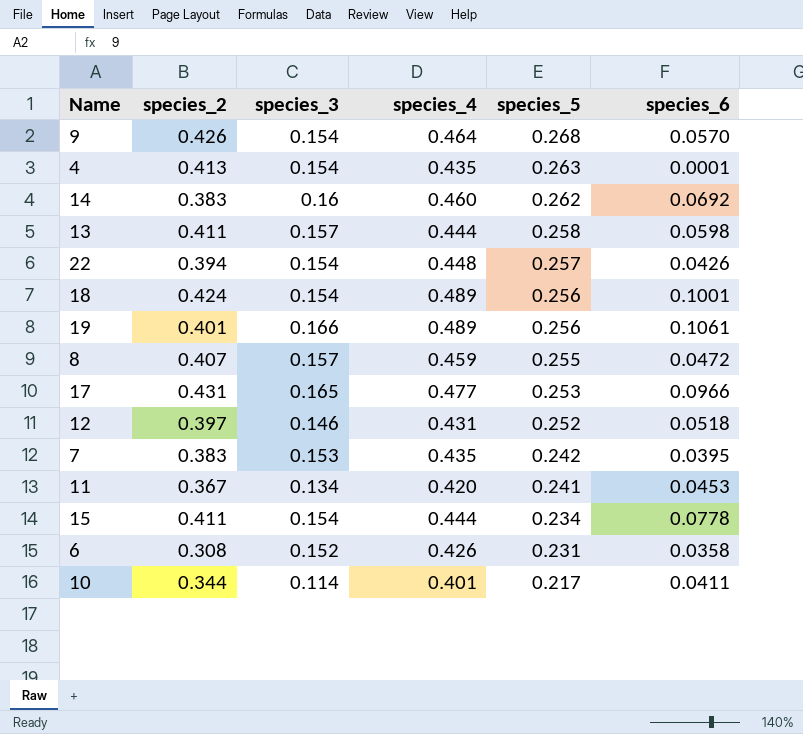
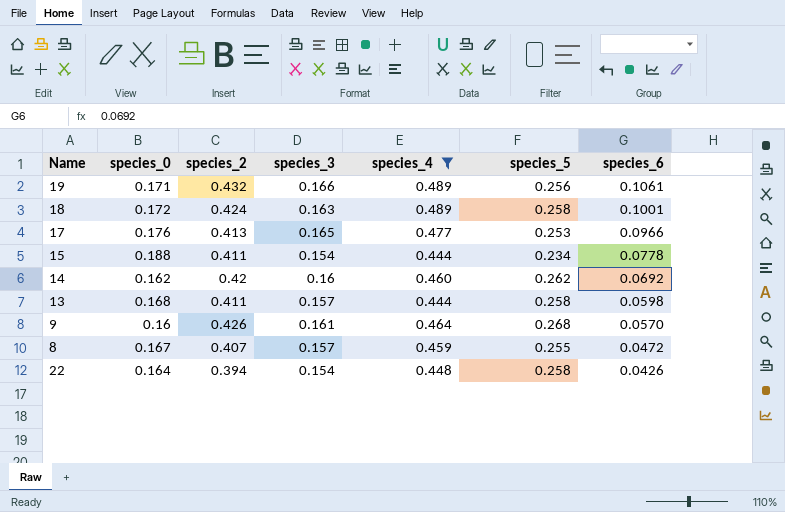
filter: none -> species_4 >= 0.444
row order: species_5 descending -> species_6 descending
column species_0 | position: none -> 2
19 | species_2: 0.401 -> 0.432
18 | species_3: 0.154 -> 0.163
18 | species_5: 0.256 -> 0.258
17 | species_2: 0.431 -> 0.413
14 | species_2: 0.383 -> 0.42
9 | species_3: 0.154 -> 0.161
22 | species_5: 0.257 -> 0.258

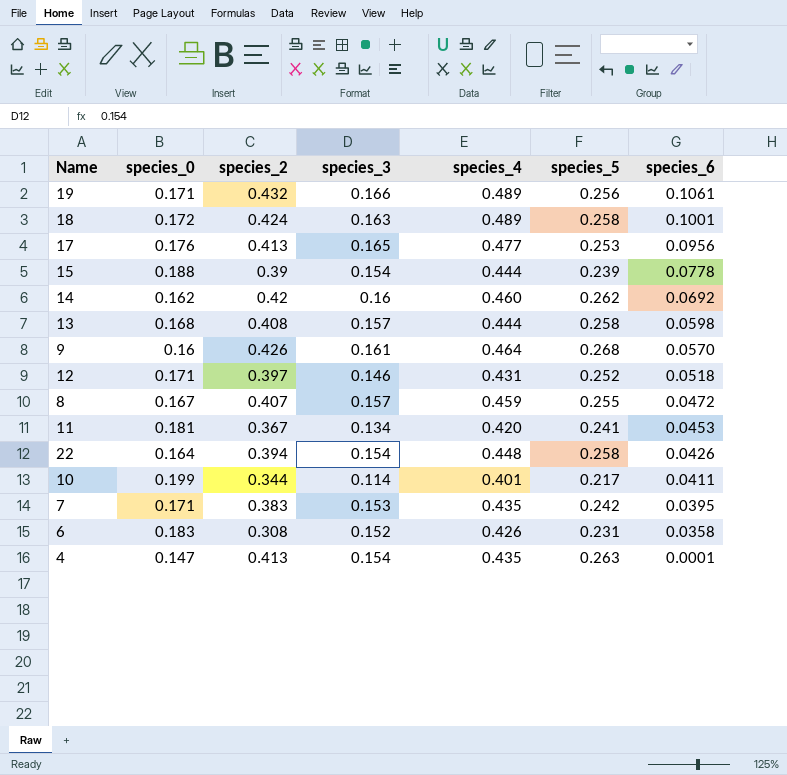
filter: species_4 >= 0.444 -> none
17 | species_6: 0.0966 -> 0.0956
15 | species_2: 0.411 -> 0.39
15 | species_5: 0.234 -> 0.239
13 | species_2: 0.411 -> 0.408

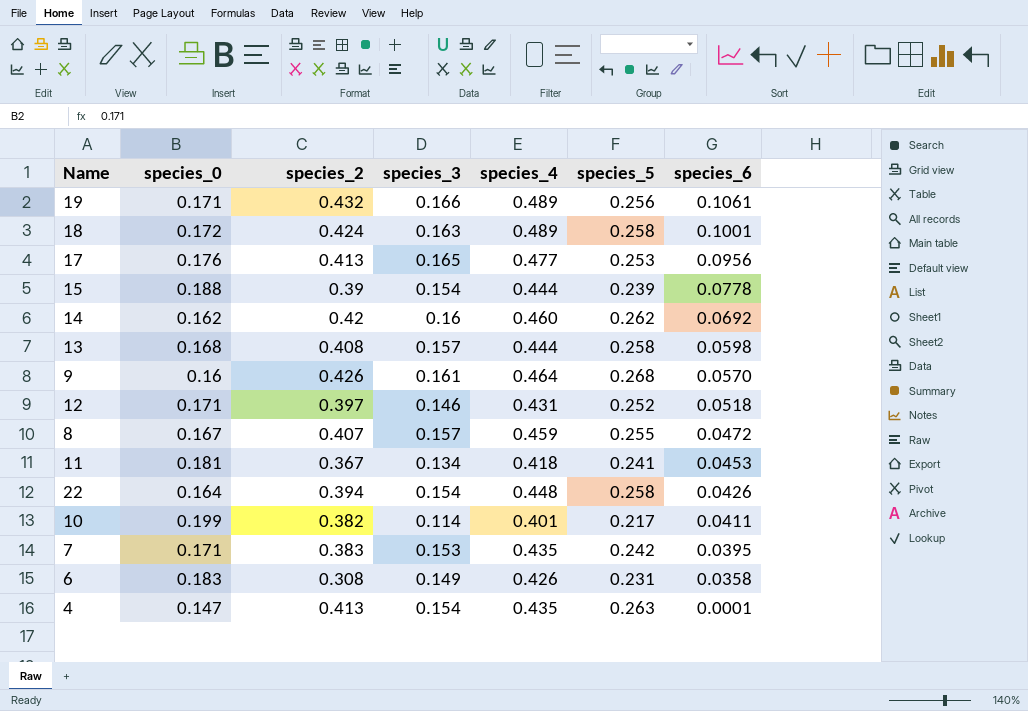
11 | species_4: 0.420 -> 0.418
10 | species_2: 0.344 -> 0.382
6 | species_3: 0.152 -> 0.149

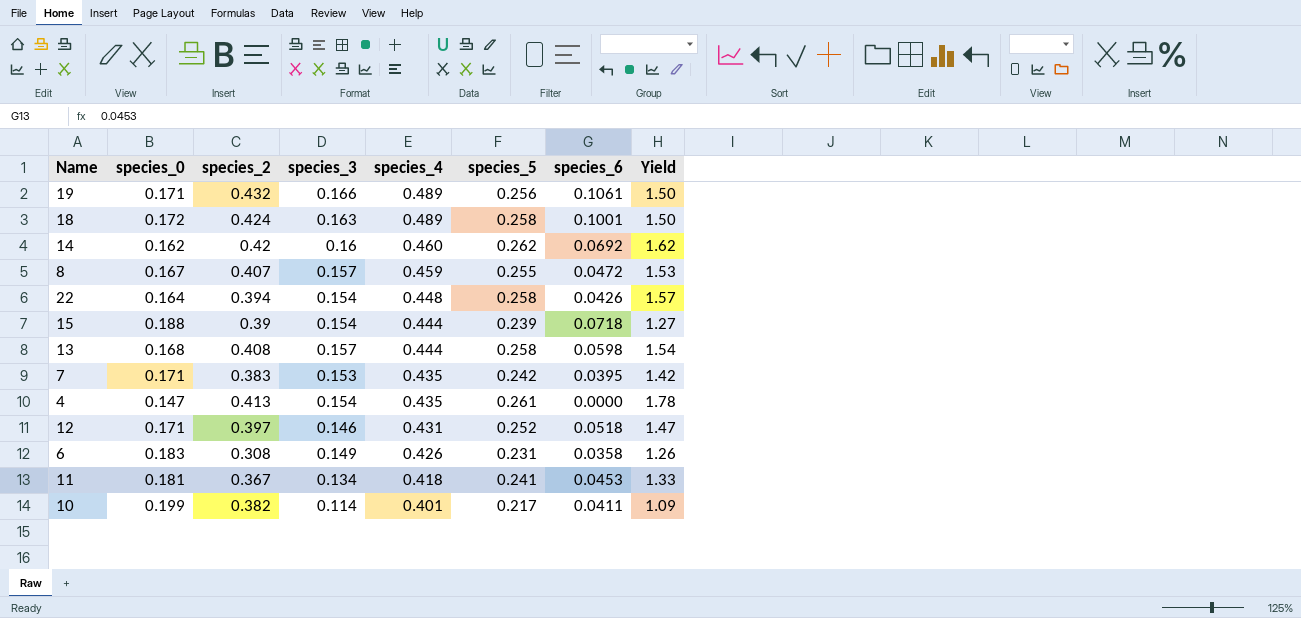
row order: species_6 descending -> species_4 descending
column Yield | formula: none -> [species_5] / [species_0]
row 17: 0.176 | 0.413 | 0.165 | 0.477 | 0.253 | 0.0956 -> none
row 9: 0.16 | 0.426 | 0.161 | 0.464 | 0.268 | 0.0570 -> none
15 | species_6: 0.0778 -> 0.0718
4 | species_5: 0.263 -> 0.261
4 | species_6: 0.0001 -> 0.0000

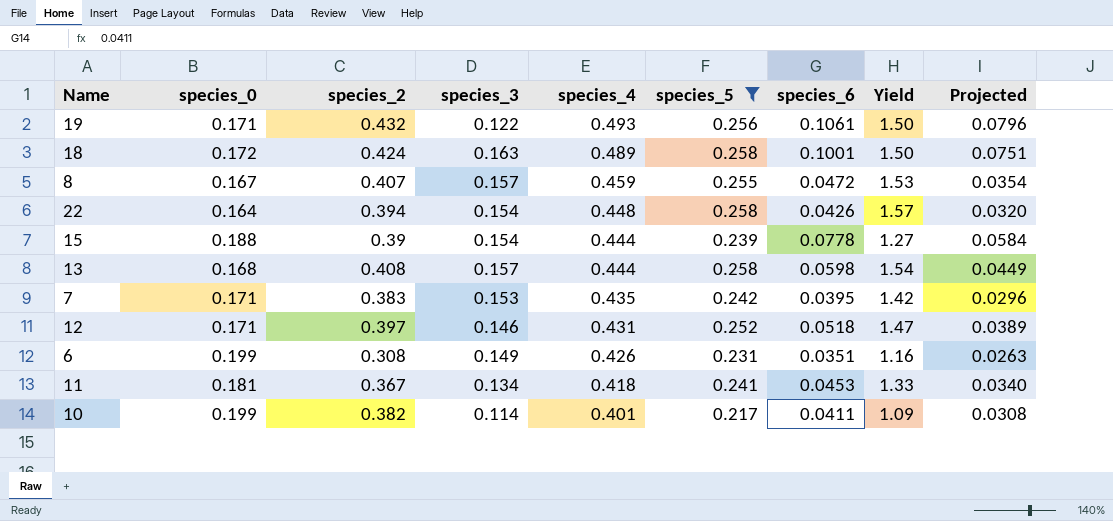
filter: none -> species_5 <= 0.258
column Projected | formula: none -> [species_6] * 0.75
19 | species_3: 0.166 -> 0.122
19 | species_4: 0.489 -> 0.493
15 | species_6: 0.0718 -> 0.0778
6 | species_0: 0.183 -> 0.199
6 | species_6: 0.0358 -> 0.0351
6 | Yield: 1.26 -> 1.16

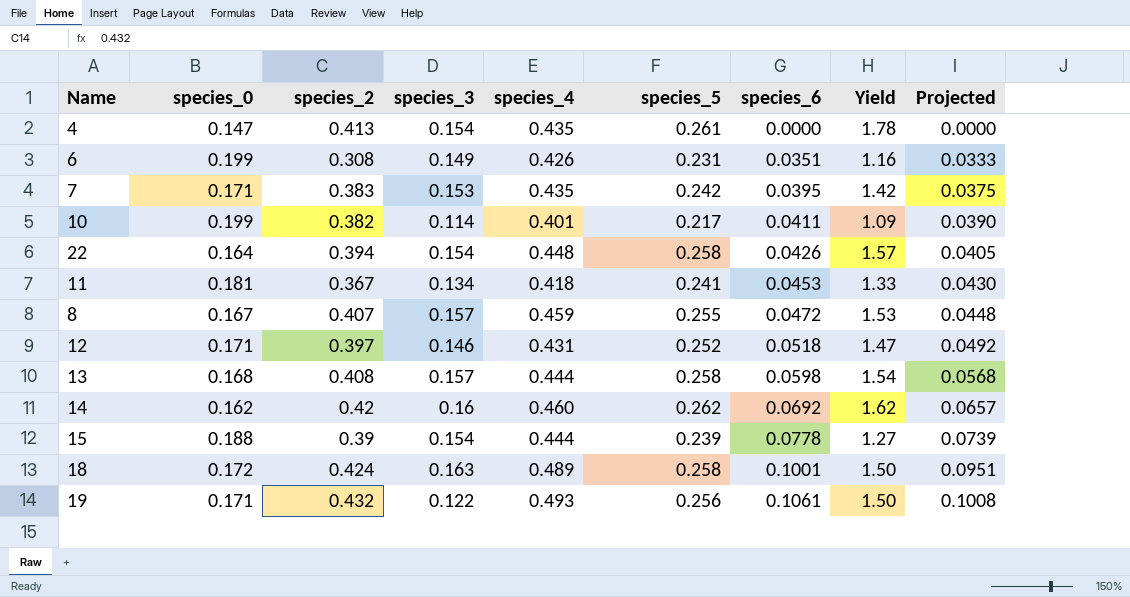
filter: species_5 <= 0.258 -> none
row order: species_4 descending -> species_6 ascending
column Projected | formula: [species_6] * 0.75 -> [species_6] * 0.95

